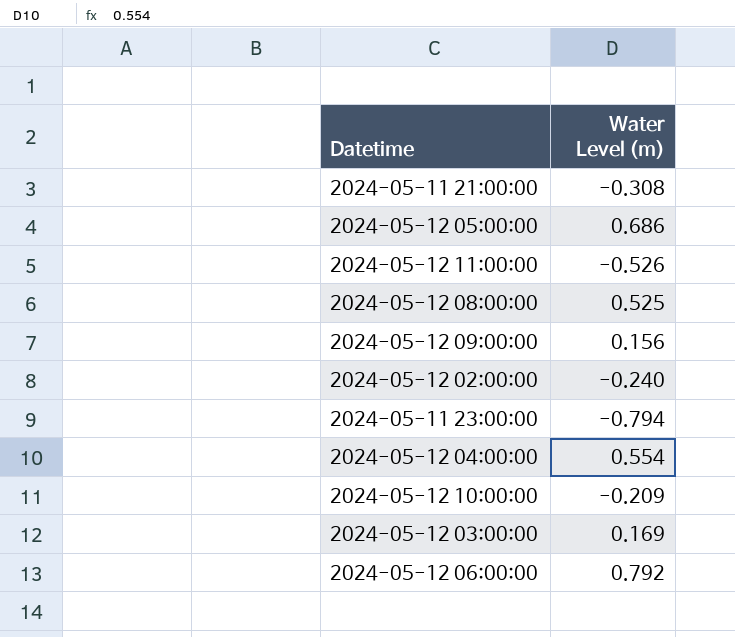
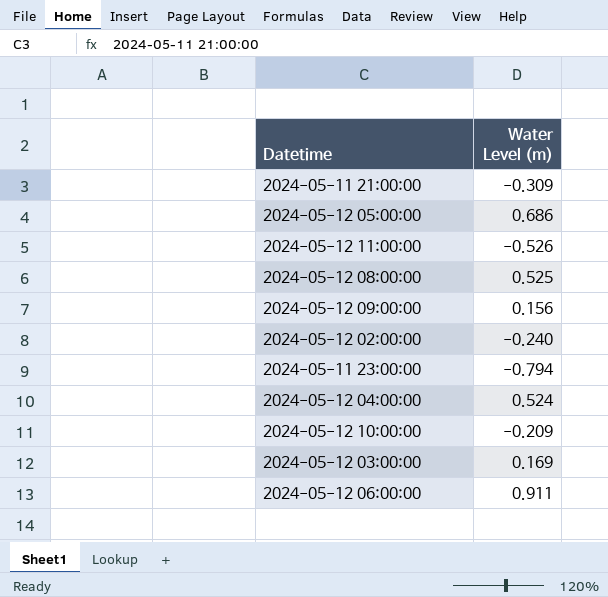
2024-05-11 21:00:00 | Water Level (m): -0.308 -> -0.309
2024-05-12 04:00:00 | Water Level (m): 0.554 -> 0.524
2024-05-12 06:00:00 | Water Level (m): 0.792 -> 0.911

